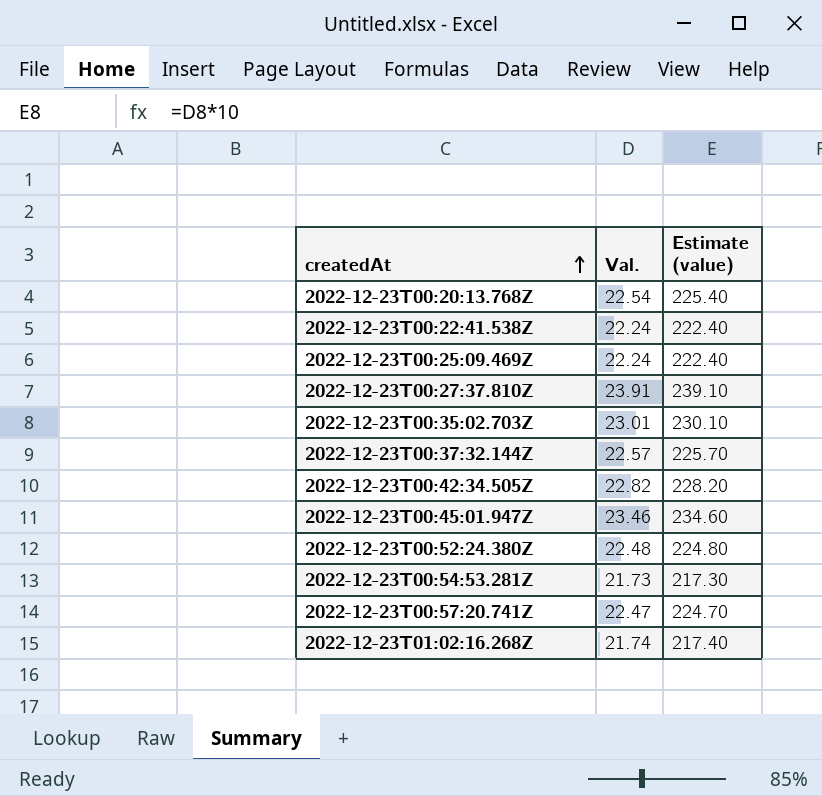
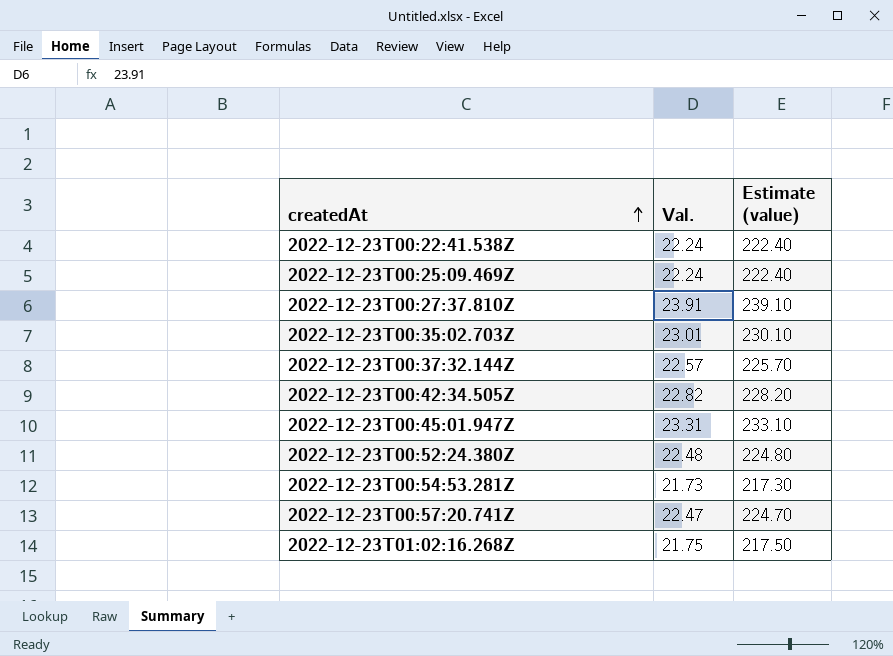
row 2022-12-23T00:20:13.768Z: 22.54 | 225.40 -> none
2022-12-23T00:45:01.947Z | Val.: 23.46 -> 23.31
2022-12-23T00:45:01.947Z | Estimate (value): 234.60 -> 233.10
2022-12-23T01:02:16.268Z | Val.: 21.74 -> 21.75
2022-12-23T01:02:16.268Z | Estimate (value): 217.40 -> 217.50

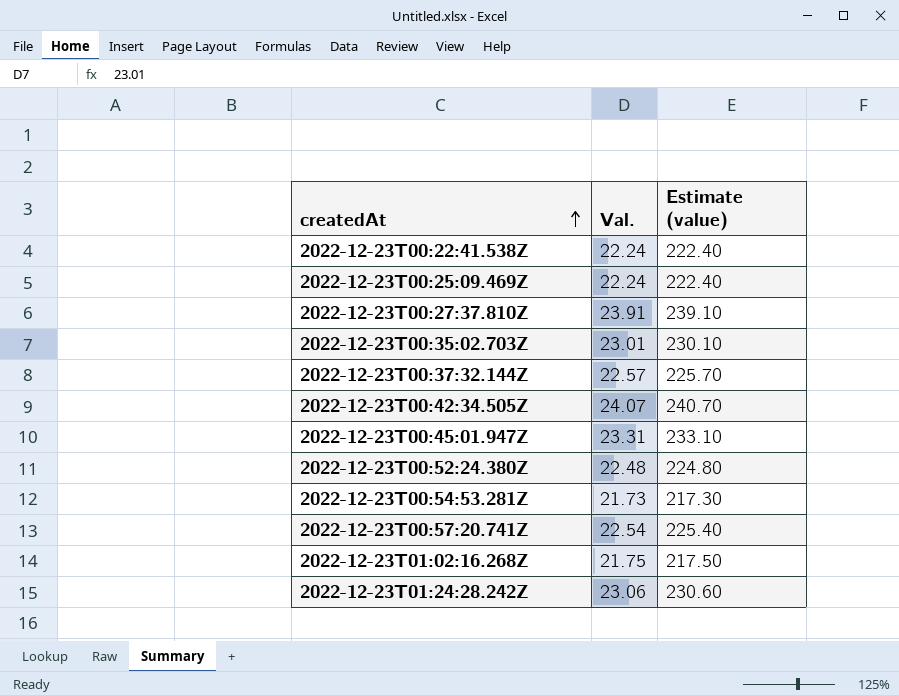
2022-12-23T00:42:34.505Z | Val.: 22.82 -> 24.07
2022-12-23T00:42:34.505Z | Estimate (value): 228.20 -> 240.70
2022-12-23T00:57:20.741Z | Val.: 22.47 -> 22.54
2022-12-23T00:57:20.741Z | Estimate (value): 224.70 -> 225.40
row 2022-12-23T01:24:28.242Z: none -> 23.06 | 230.60

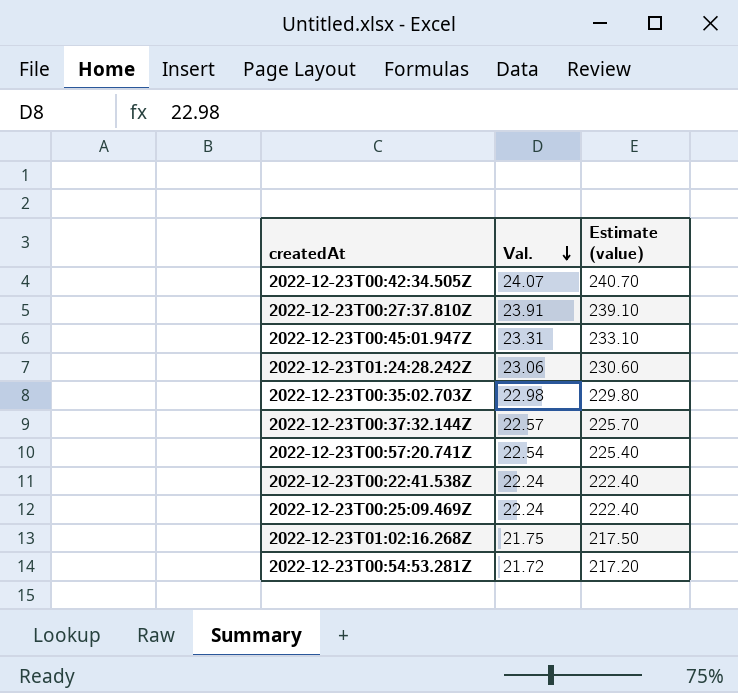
row order: createdAt ascending -> Val. descending
row 2022-12-23T00:52:24.380Z: 22.48 | 224.80 -> none
2022-12-23T00:35:02.703Z | Val.: 23.01 -> 22.98
2022-12-23T00:35:02.703Z | Estimate (value): 230.10 -> 229.80
2022-12-23T00:54:53.281Z | Val.: 21.73 -> 21.72
2022-12-23T00:54:53.281Z | Estimate (value): 217.30 -> 217.20

